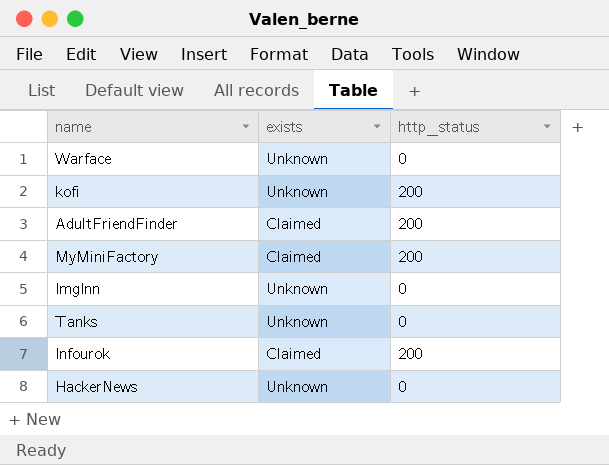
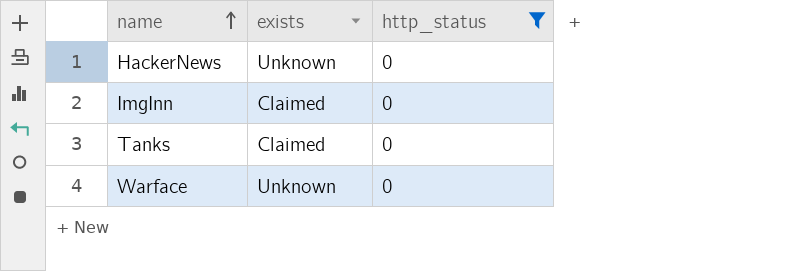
filter: none -> http_status = 0
row order: none -> name ascending
ImgInn | exists: Unknown -> Claimed
Tanks | exists: Unknown -> Claimed

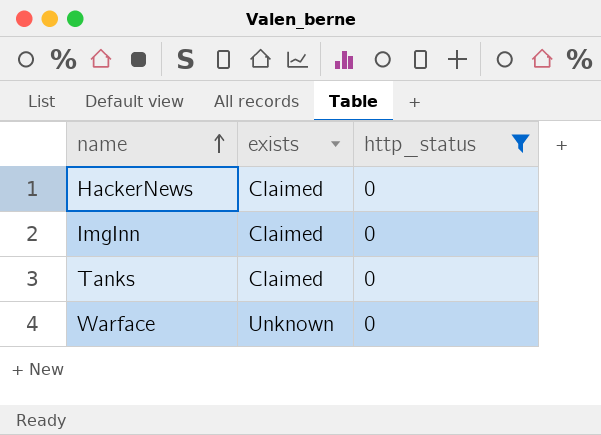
HackerNews | exists: Unknown -> Claimed

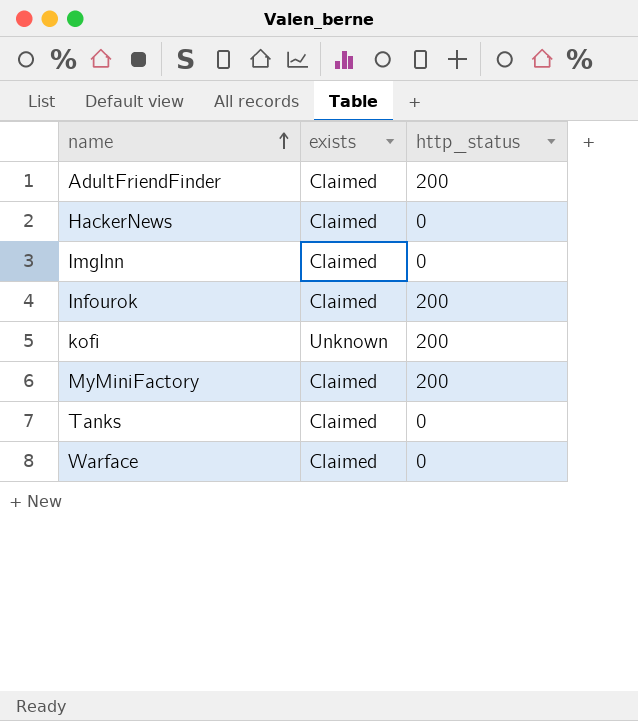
filter: http_status = 0 -> none
Warface | exists: Unknown -> Claimed

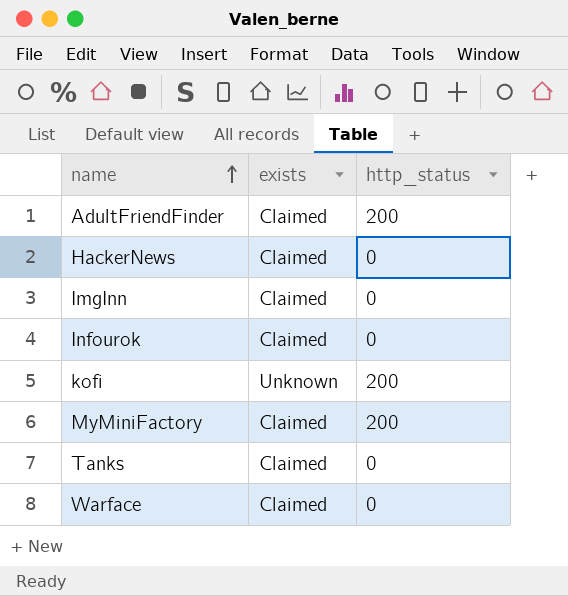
Infourok | http_status: 200 -> 0

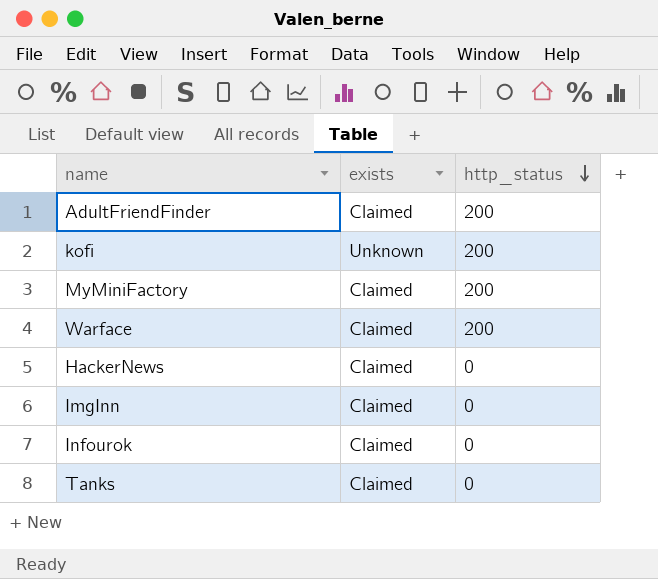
row order: name ascending -> http_status descending
Warface | http_status: 0 -> 200

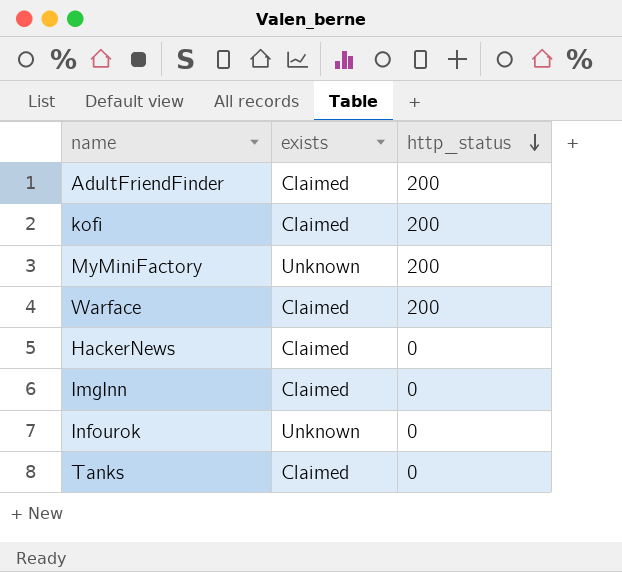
kofi | exists: Unknown -> Claimed
MyMiniFactory | exists: Claimed -> Unknown
Infourok | exists: Claimed -> Unknown

